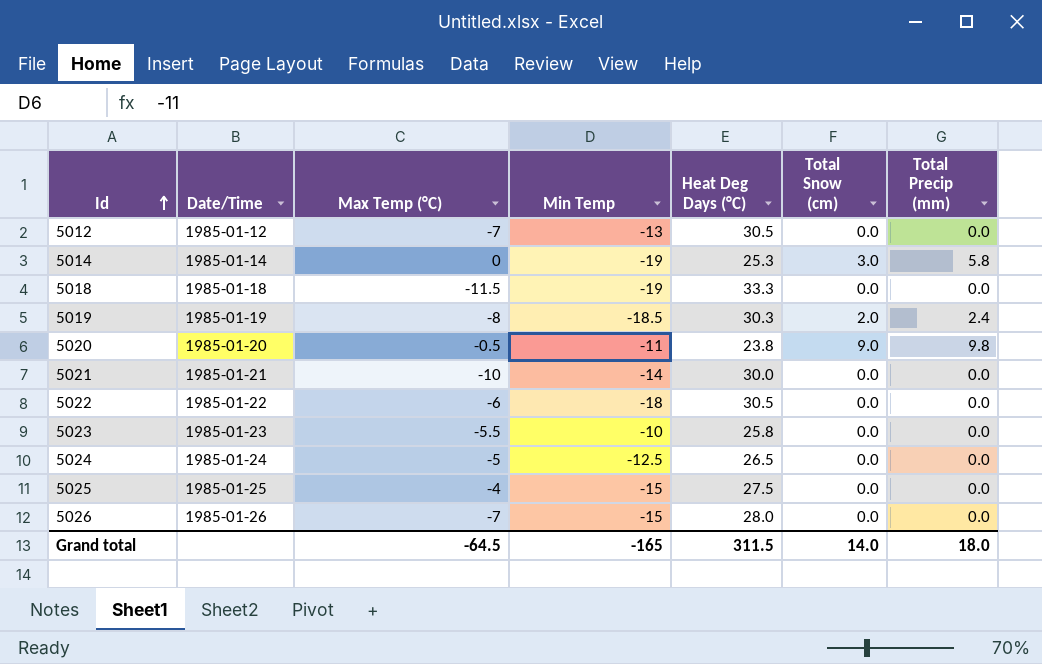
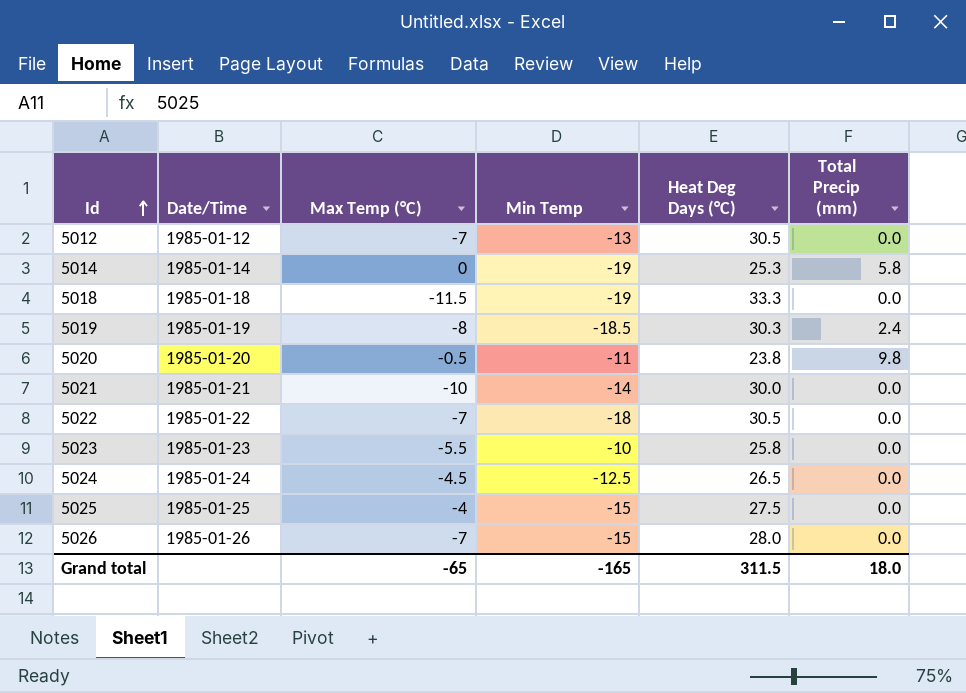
column Total Snow (cm) | position: 6 -> none
5022 | Max Temp (°C): -6 -> -7
5024 | Max Temp (°C): -5 -> -4.5
Grand total | Max Temp (°C): -64.5 -> -65

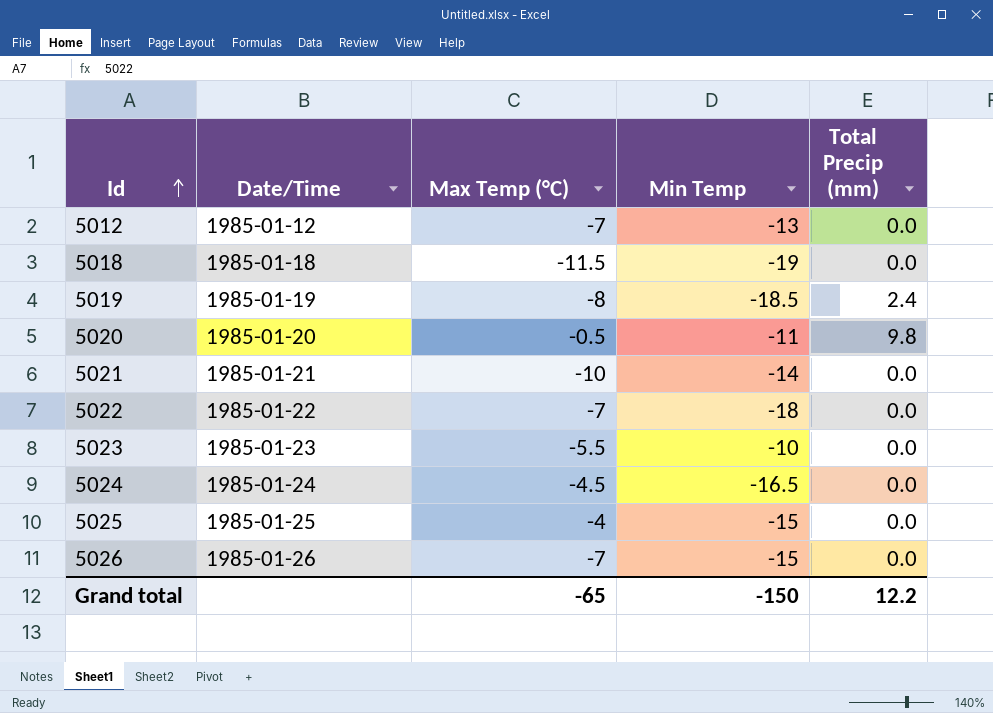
column Heat Deg Days (°C) | position: 5 -> none
row 5014: 1985-01-14 | 0 | -19 | 25.3 | 5.8 -> none
5024 | Min Temp: -12.5 -> -16.5
Grand total | Min Temp: -165 -> -150
Grand total | Total Precip (mm): 18.0 -> 12.2

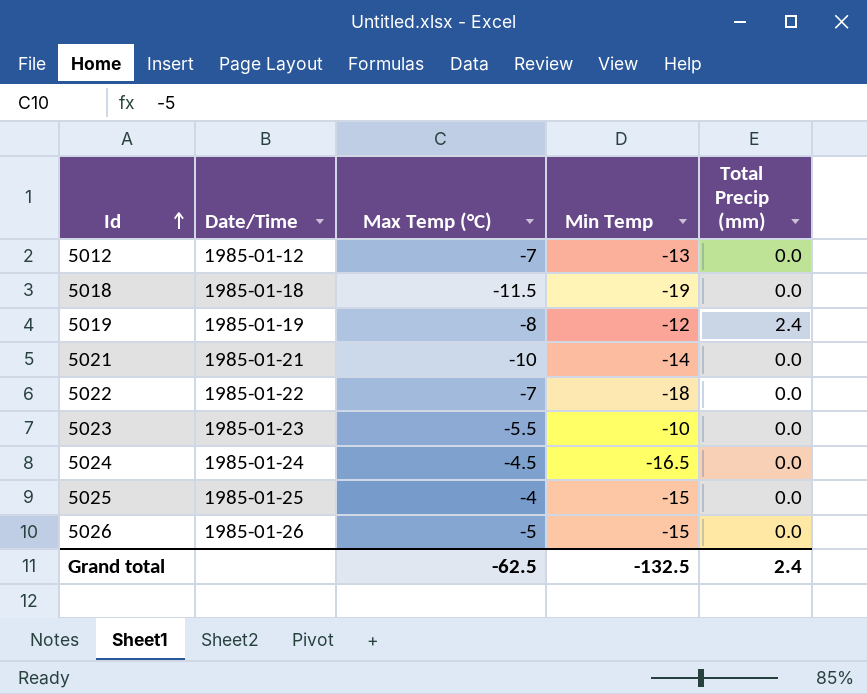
row 5020: 1985-01-20 | -0.5 | -11 | 9.8 -> none
5019 | Min Temp: -18.5 -> -12
5026 | Max Temp (°C): -7 -> -5
Grand total | Max Temp (°C): -65 -> -62.5
Grand total | Min Temp: -150 -> -132.5
Grand total | Total Precip (mm): 12.2 -> 2.4

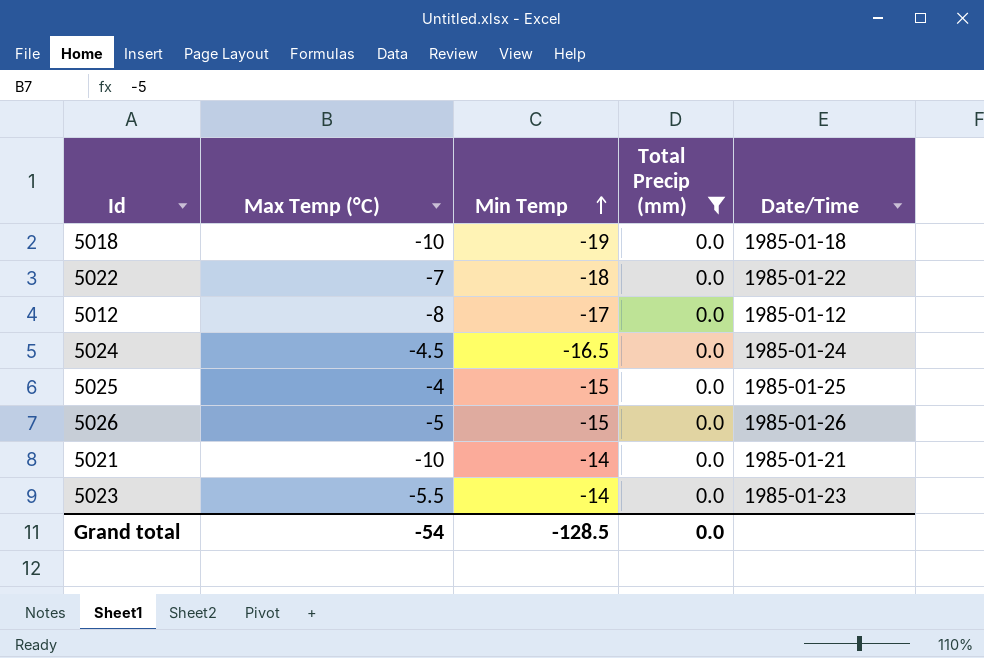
filter: none -> Total Precip (mm) = 0.0
row order: Id ascending -> Min Temp ascending
column Date/Time | position: 2 -> 5
5018 | Max Temp (°C): -11.5 -> -10
5012 | Max Temp (°C): -7 -> -8
5012 | Min Temp: -13 -> -17
5023 | Min Temp: -10 -> -14
Grand total | Max Temp (°C): -62.5 -> -54
Grand total | Min Temp: -132.5 -> -128.5
Grand total | Total Precip (mm): 2.4 -> 0.0

